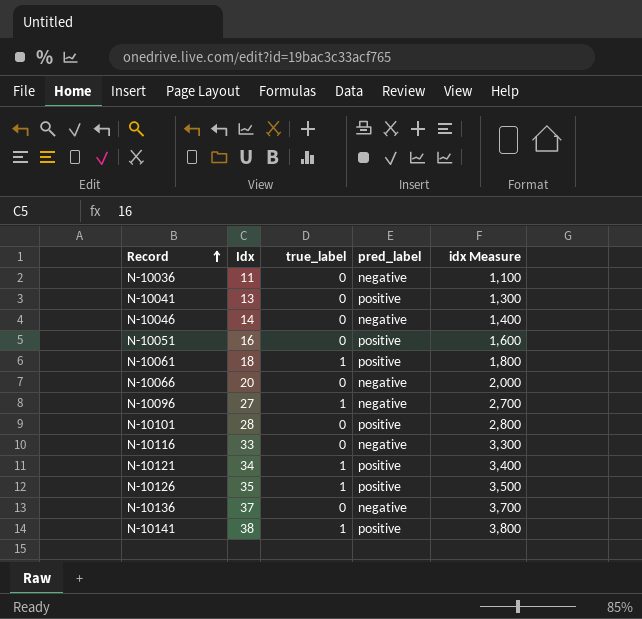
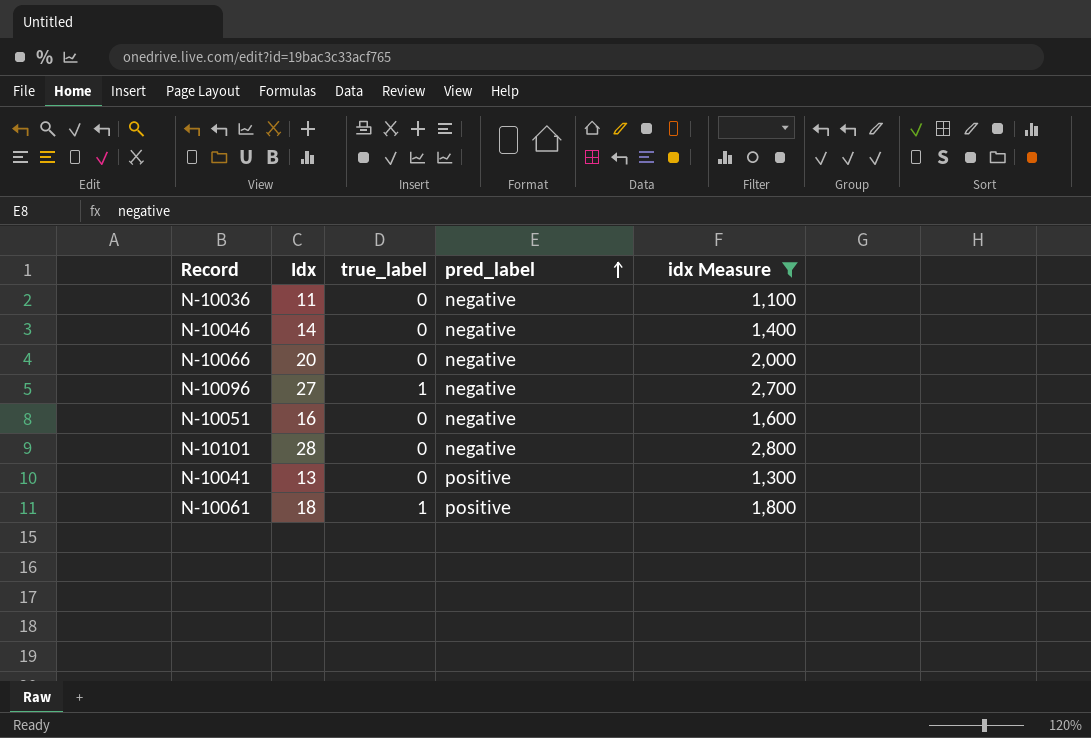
filter: none -> idx Measure <= 2,800
row order: Record ascending -> pred_label ascending
N-10051 | pred_label: positive -> negative
N-10101 | pred_label: positive -> negative

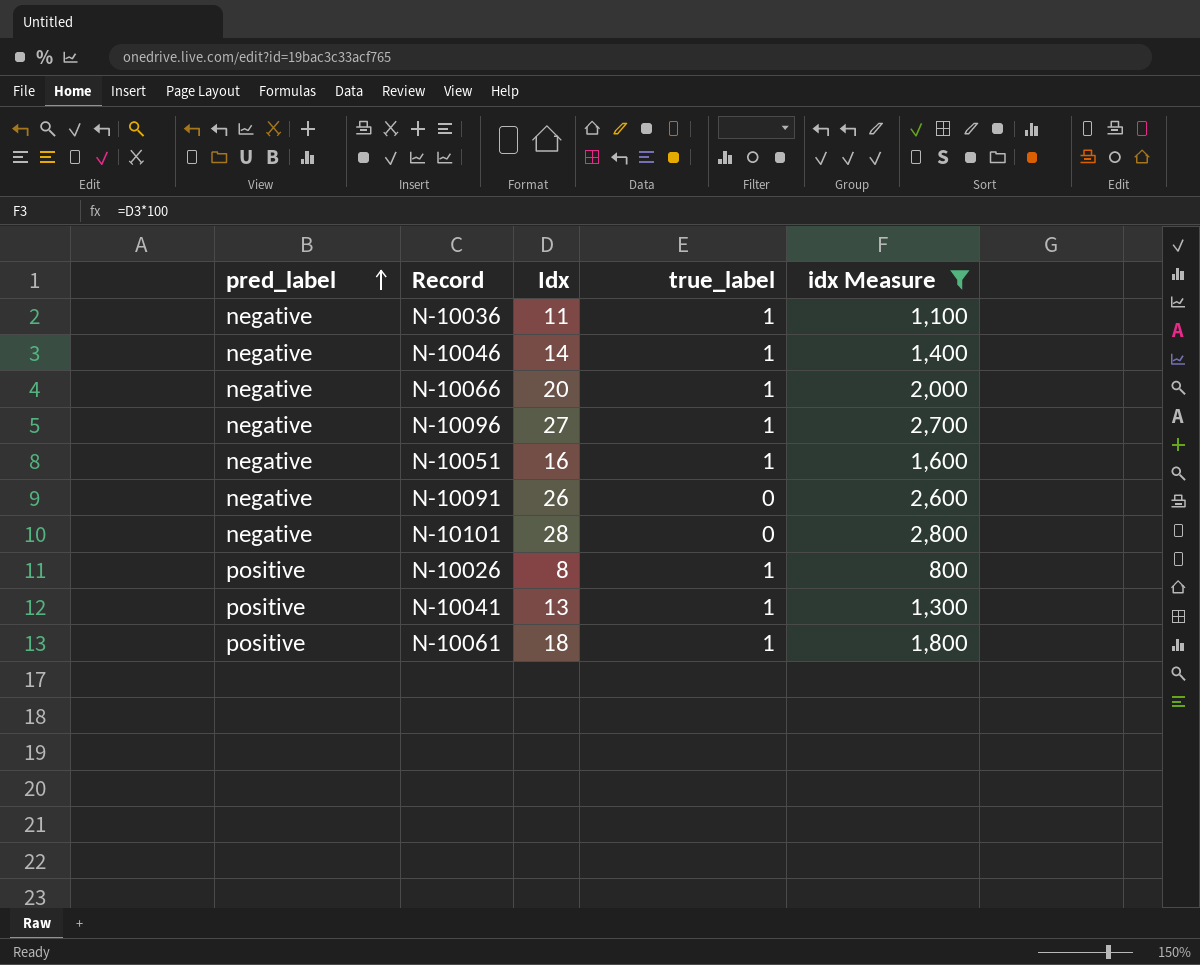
column pred_label | position: 4 -> 1
N-10036 | true_label: 0 -> 1
N-10046 | true_label: 0 -> 1
N-10066 | true_label: 0 -> 1
N-10051 | true_label: 0 -> 1
row N-10091: none -> negative | 26 | 0 | 2,600
row N-10026: none -> positive | 8 | 1 | 800
N-10041 | true_label: 0 -> 1

